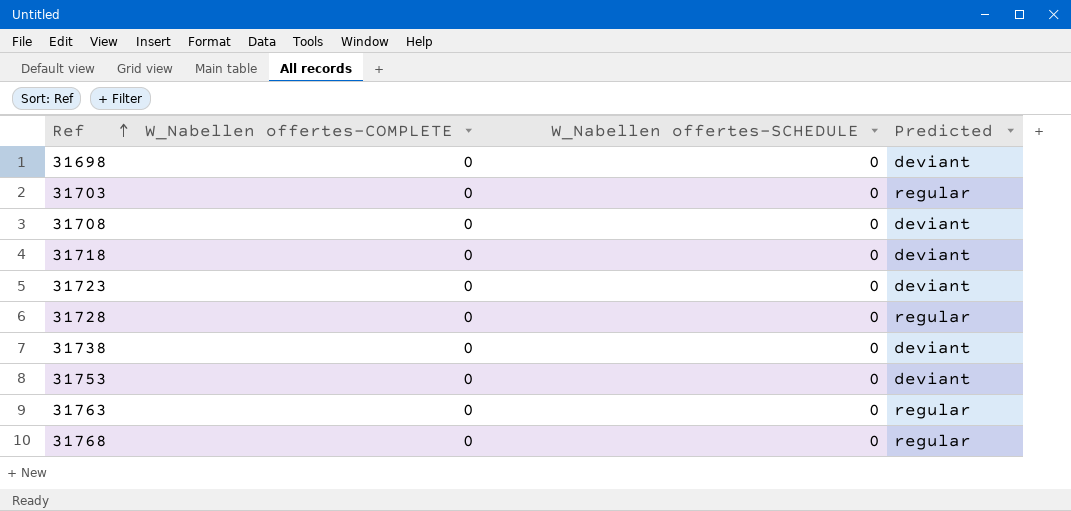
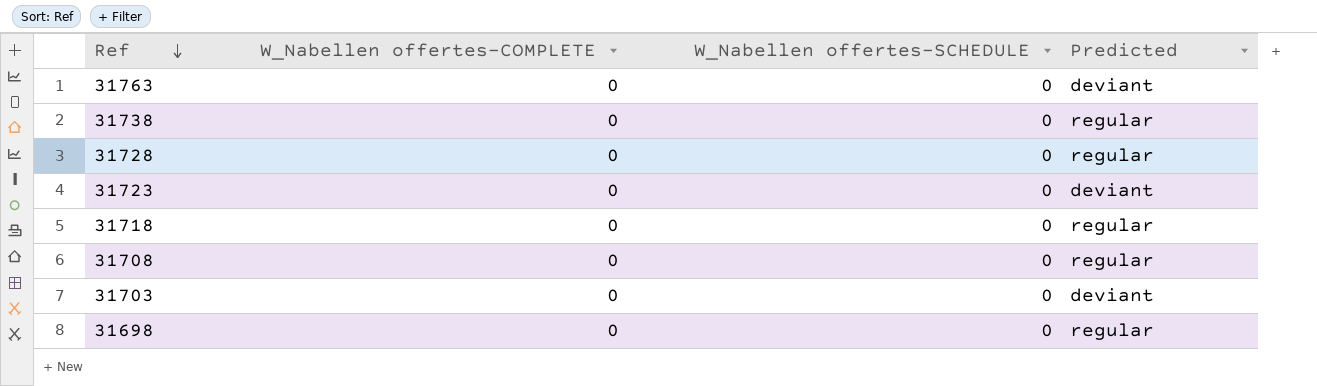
row order: Ref ascending -> Ref descending
row 31753: 0 | 0 | deviant -> none
row 31768: 0 | 0 | regular -> none
31763 | Predicted: regular -> deviant
31738 | Predicted: deviant -> regular
31718 | Predicted: deviant -> regular
31708 | Predicted: deviant -> regular
31703 | Predicted: regular -> deviant
31698 | Predicted: deviant -> regular

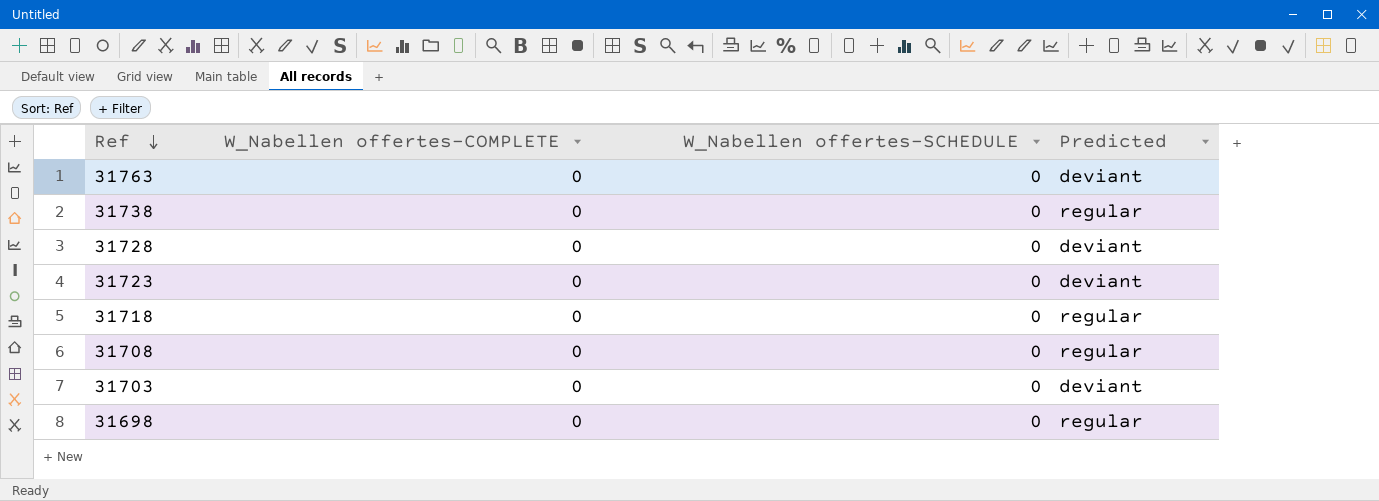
31728 | Predicted: regular -> deviant

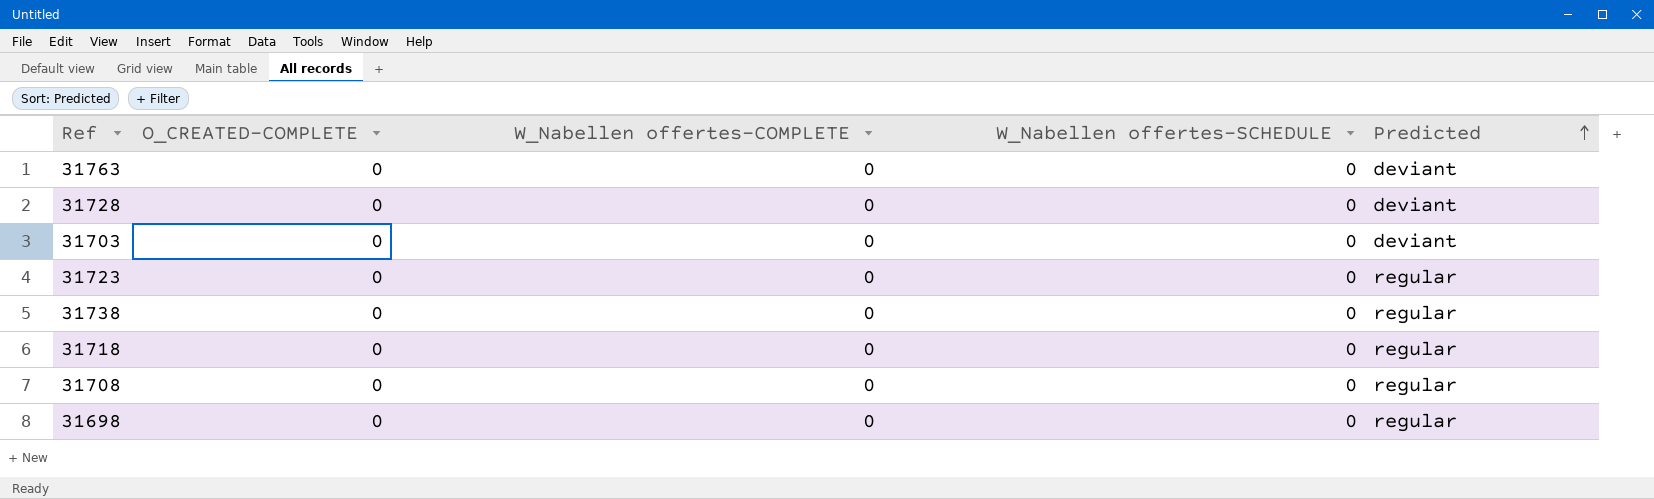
row order: Ref descending -> Predicted ascending
column O_CREATED-COMPLETE | position: none -> 2
31723 | Predicted: deviant -> regular

